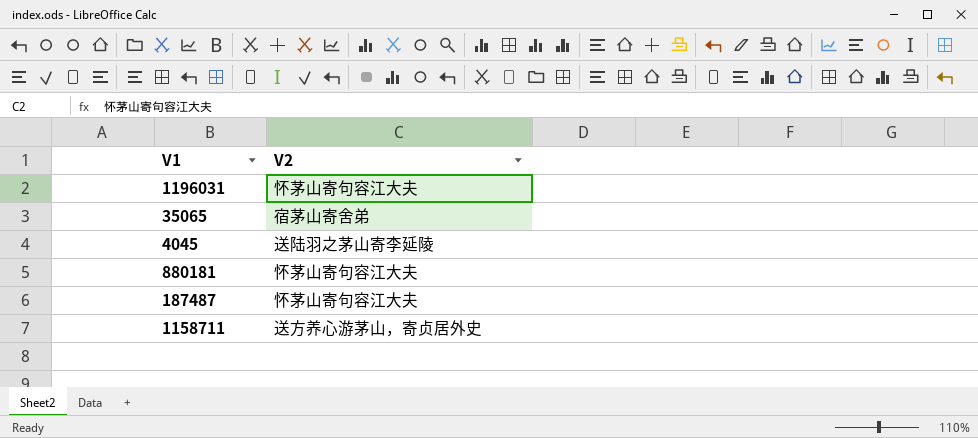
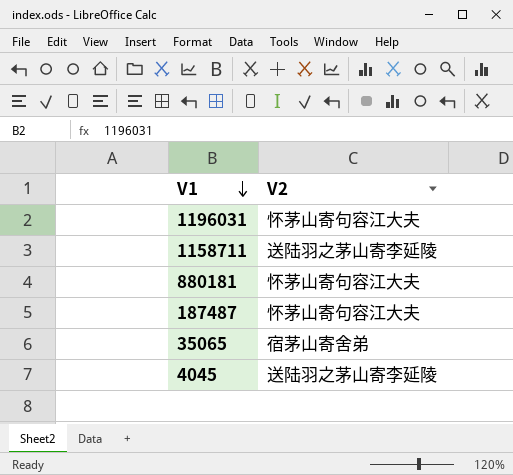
row order: none -> V1 descending
1158711 | V2: 送方养心游茅山，寄贞居外史 -> 送陆羽之茅山寄李延陵

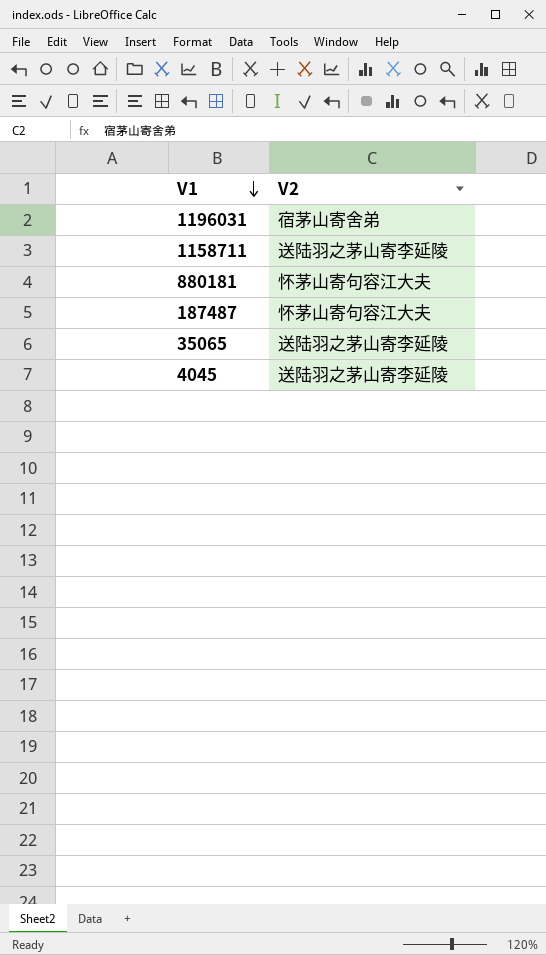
1196031 | V2: 怀茅山寄句容江大夫 -> 宿茅山寄舍弟
35065 | V2: 宿茅山寄舍弟 -> 送陆羽之茅山寄李延陵

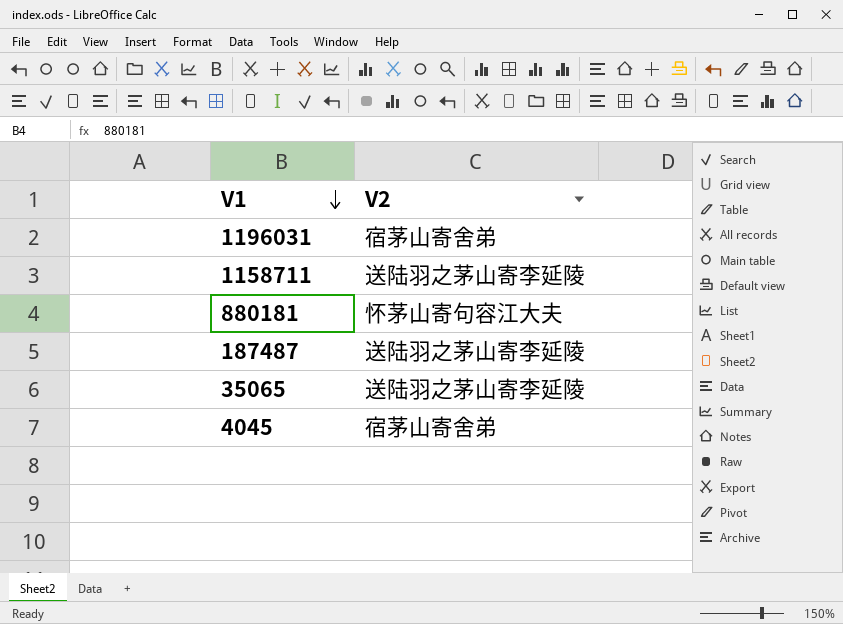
187487 | V2: 怀茅山寄句容江大夫 -> 送陆羽之茅山寄李延陵
4045 | V2: 送陆羽之茅山寄李延陵 -> 宿茅山寄舍弟

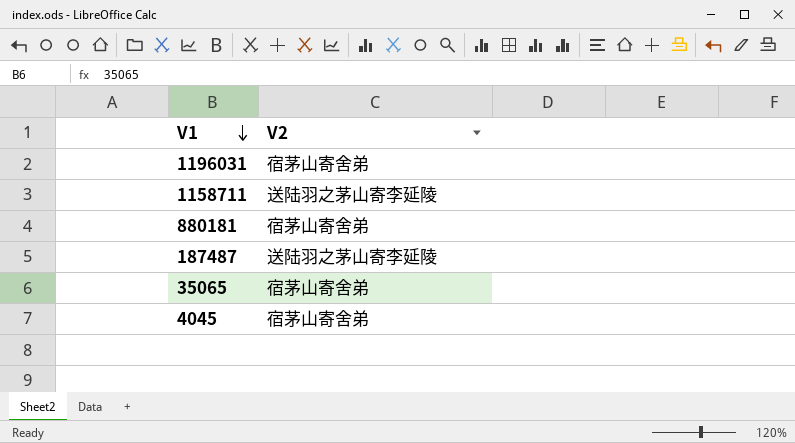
880181 | V2: 怀茅山寄句容江大夫 -> 宿茅山寄舍弟
35065 | V2: 送陆羽之茅山寄李延陵 -> 宿茅山寄舍弟

